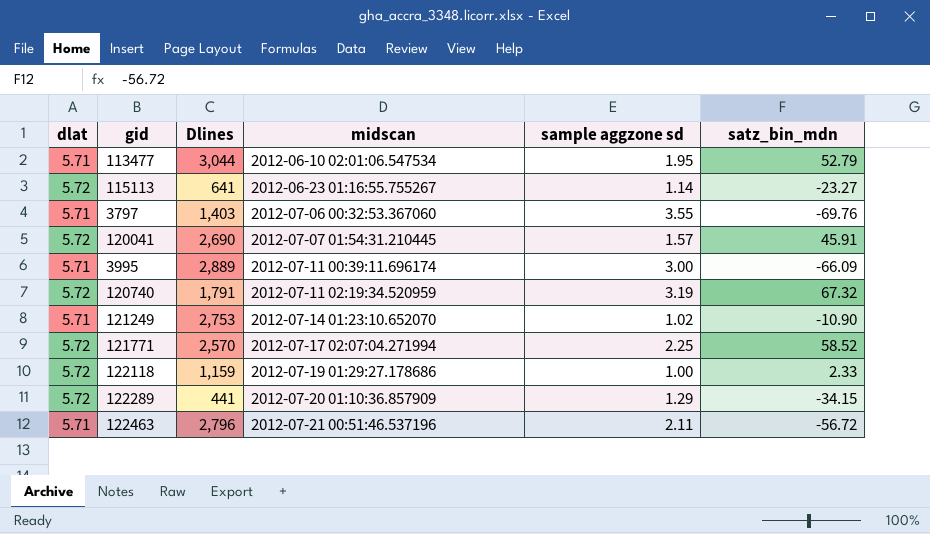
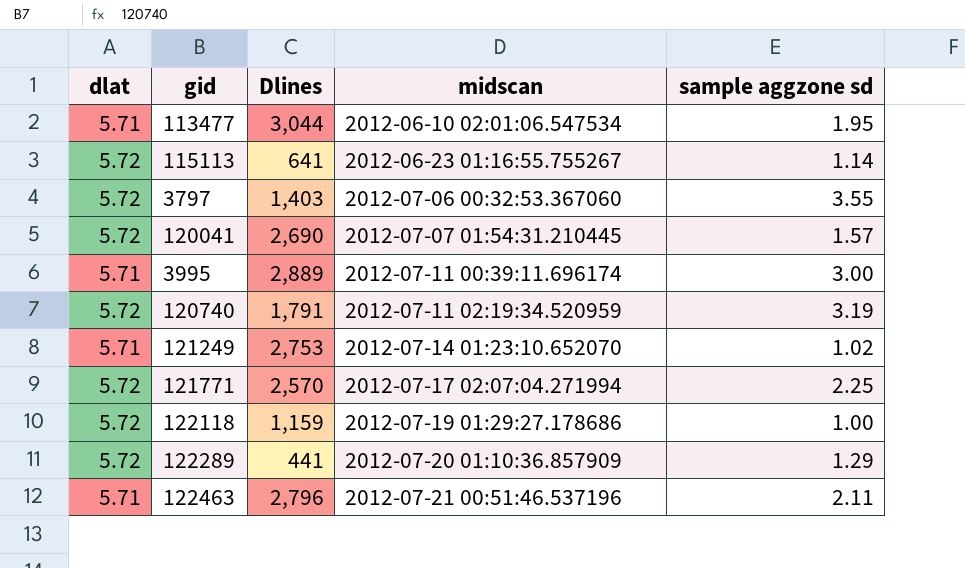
column satz_bin_mdn | position: 6 -> none
3797 | dlat: 5.71 -> 5.72

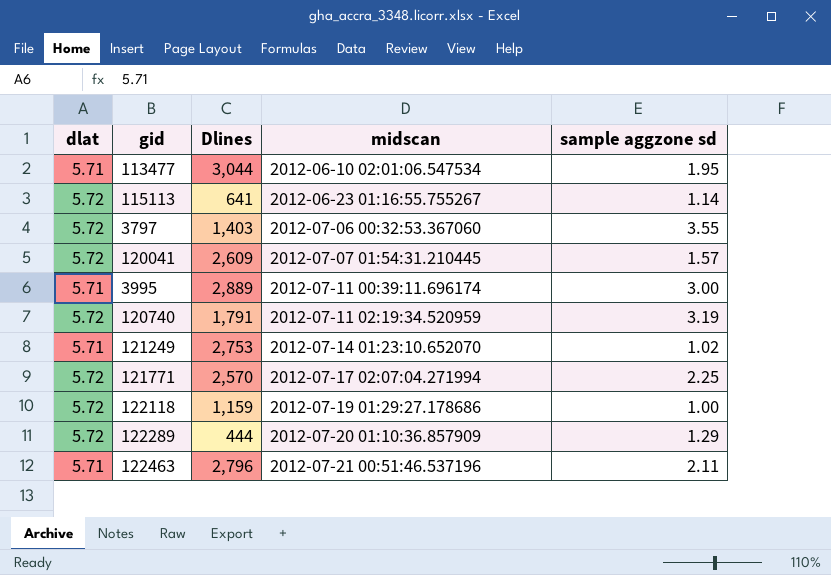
120041 | Dlines: 2,690 -> 2,609
122289 | Dlines: 441 -> 444

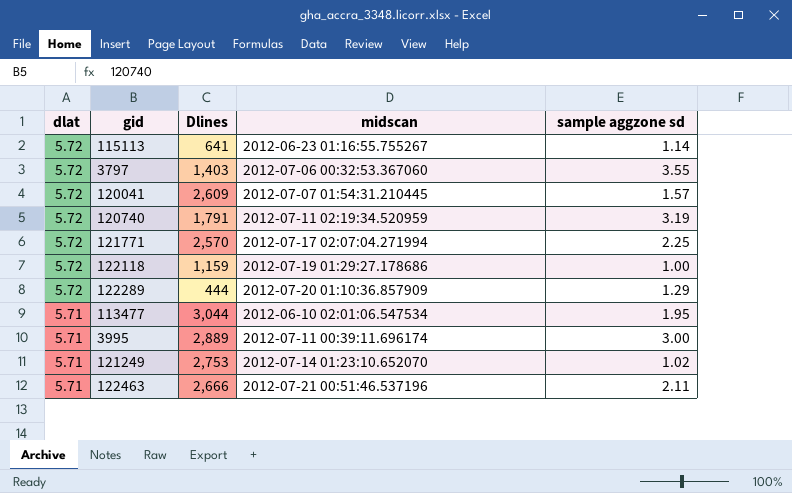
row order: midscan ascending -> dlat descending
122463 | Dlines: 2,796 -> 2,666

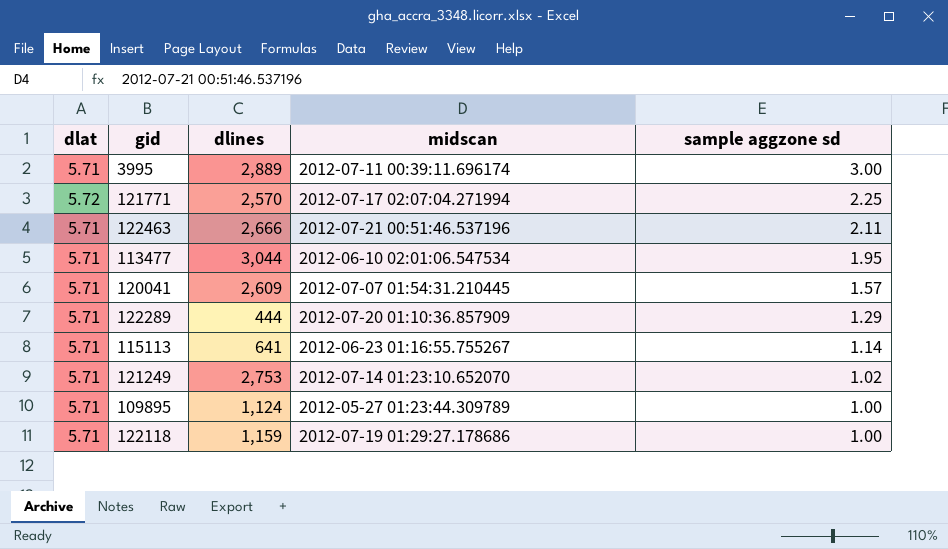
row order: dlat descending -> sample aggzone sd descending
column name: Dlines -> dlines
row 3797: 5.72 | 1,403 | 2012-07-06 00:32:53.367060 | 3.55 -> none
row 120740: 5.72 | 1,791 | 2012-07-11 02:19:34.520959 | 3.19 -> none
120041 | dlat: 5.72 -> 5.71
122289 | dlat: 5.72 -> 5.71
115113 | dlat: 5.72 -> 5.71
row 109895: none -> 5.71 | 1,124 | 2012-05-27 01:23:44.309789 | 1.00
122118 | dlat: 5.72 -> 5.71

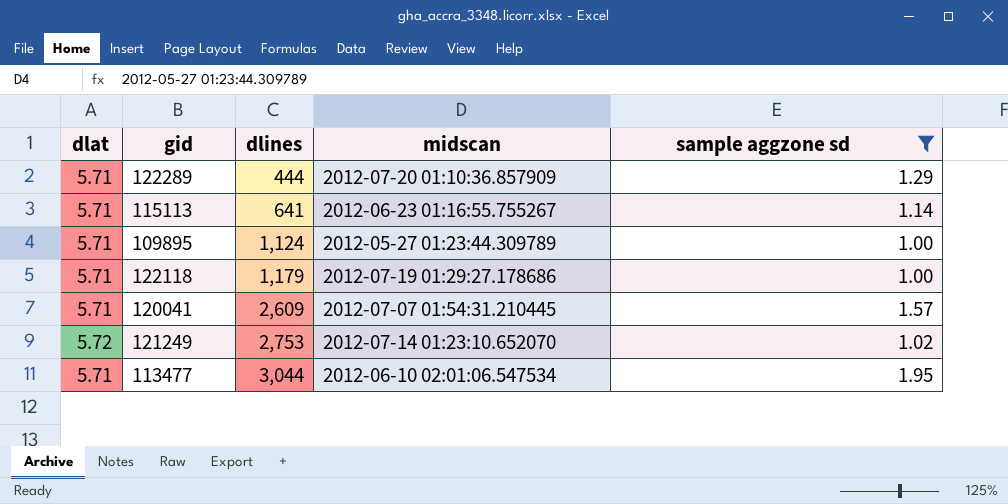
filter: none -> sample aggzone sd <= 1.95
row order: sample aggzone sd descending -> dlines ascending
122118 | dlines: 1,159 -> 1,179
121249 | dlat: 5.71 -> 5.72

